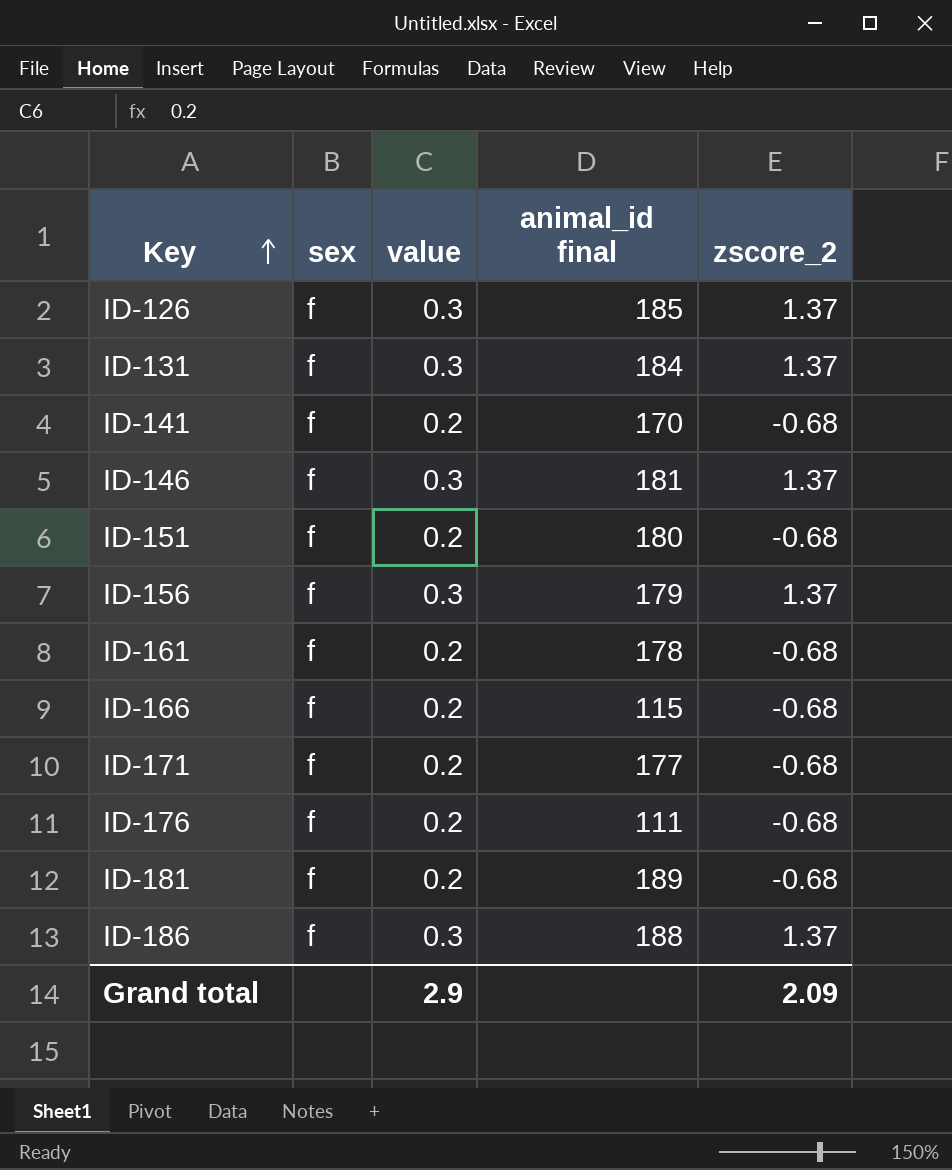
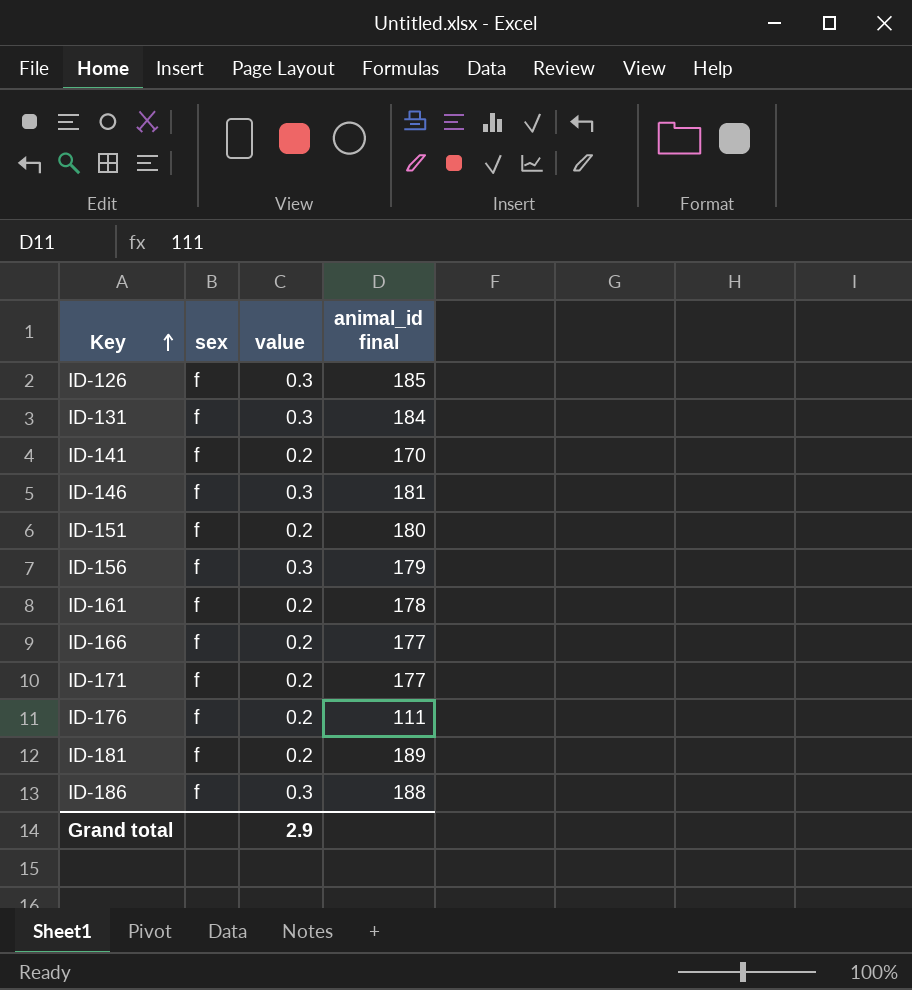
column zscore_2 | position: 5 -> none
ID-166 | animal_id final: 115 -> 177

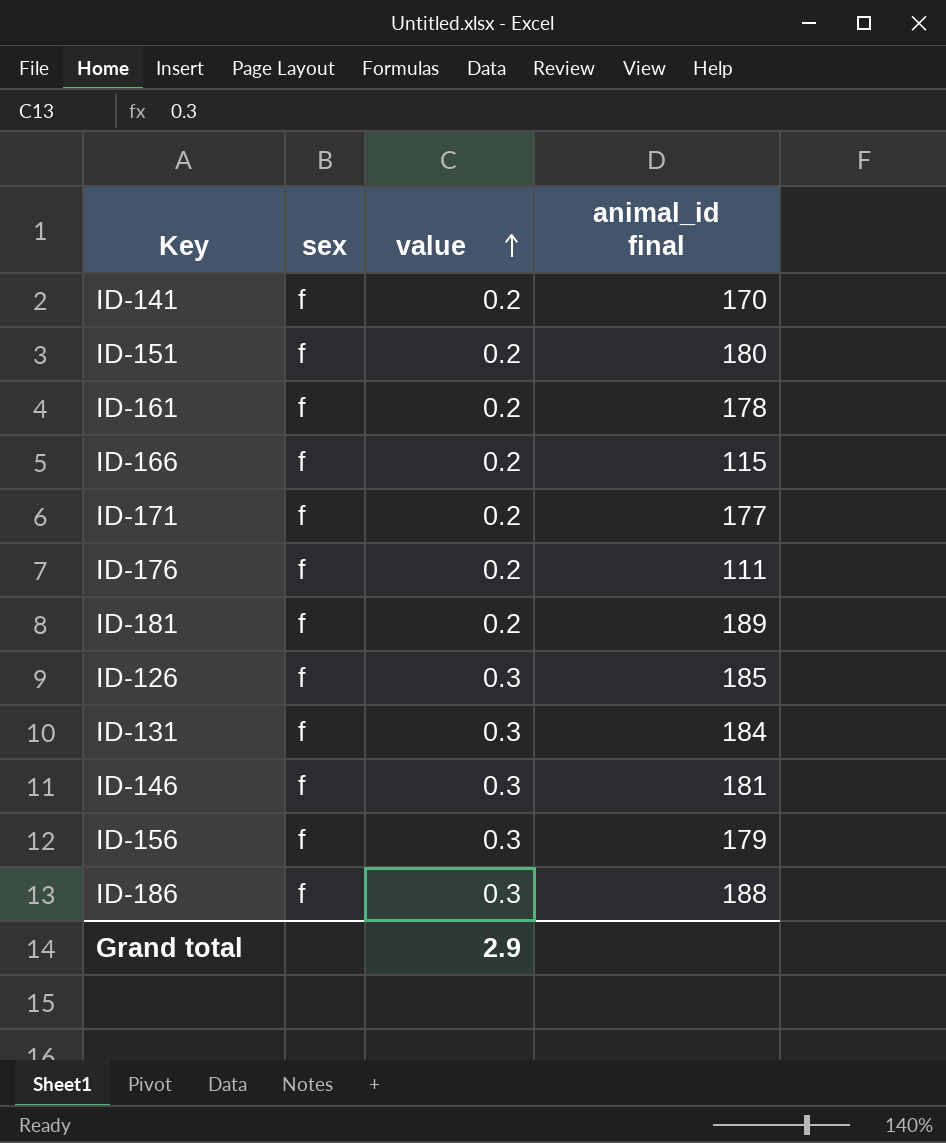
row order: Key ascending -> value ascending
ID-166 | animal_id final: 177 -> 115

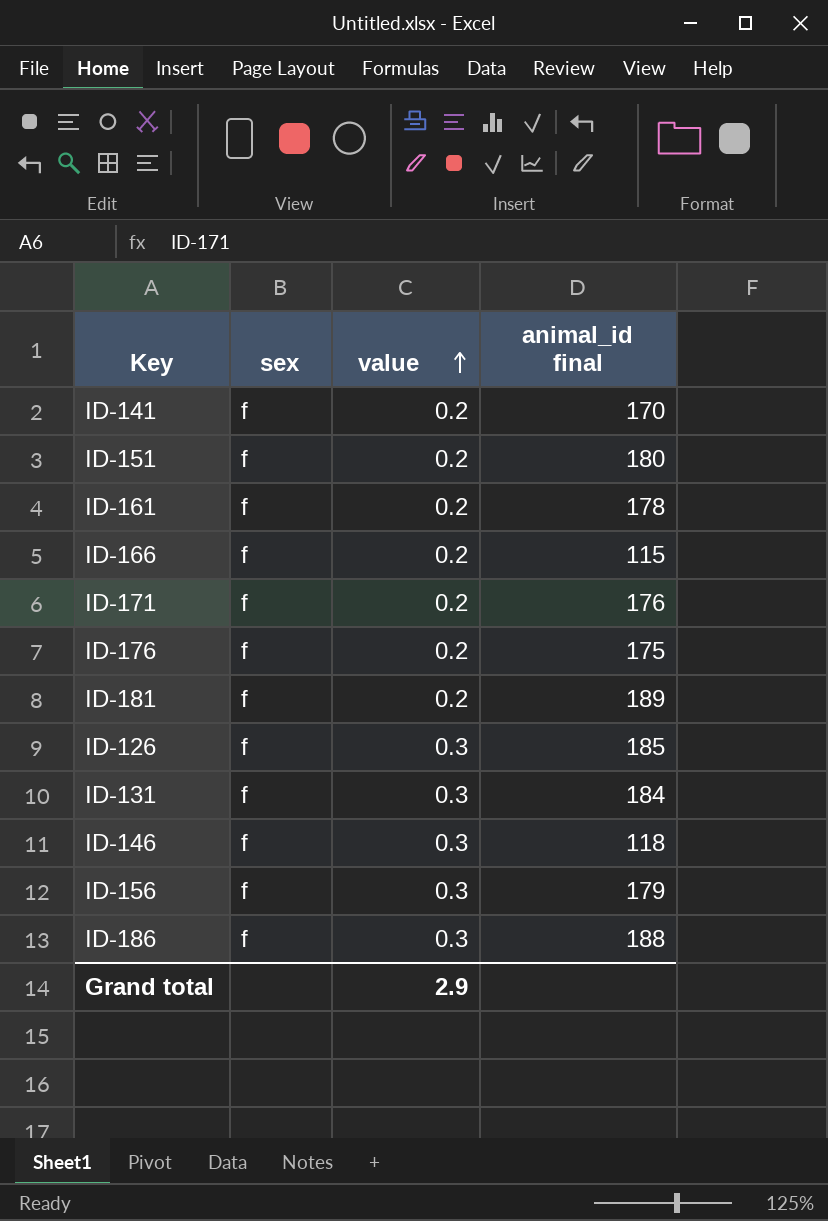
ID-171 | animal_id final: 177 -> 176
ID-176 | animal_id final: 111 -> 175
ID-146 | animal_id final: 181 -> 118

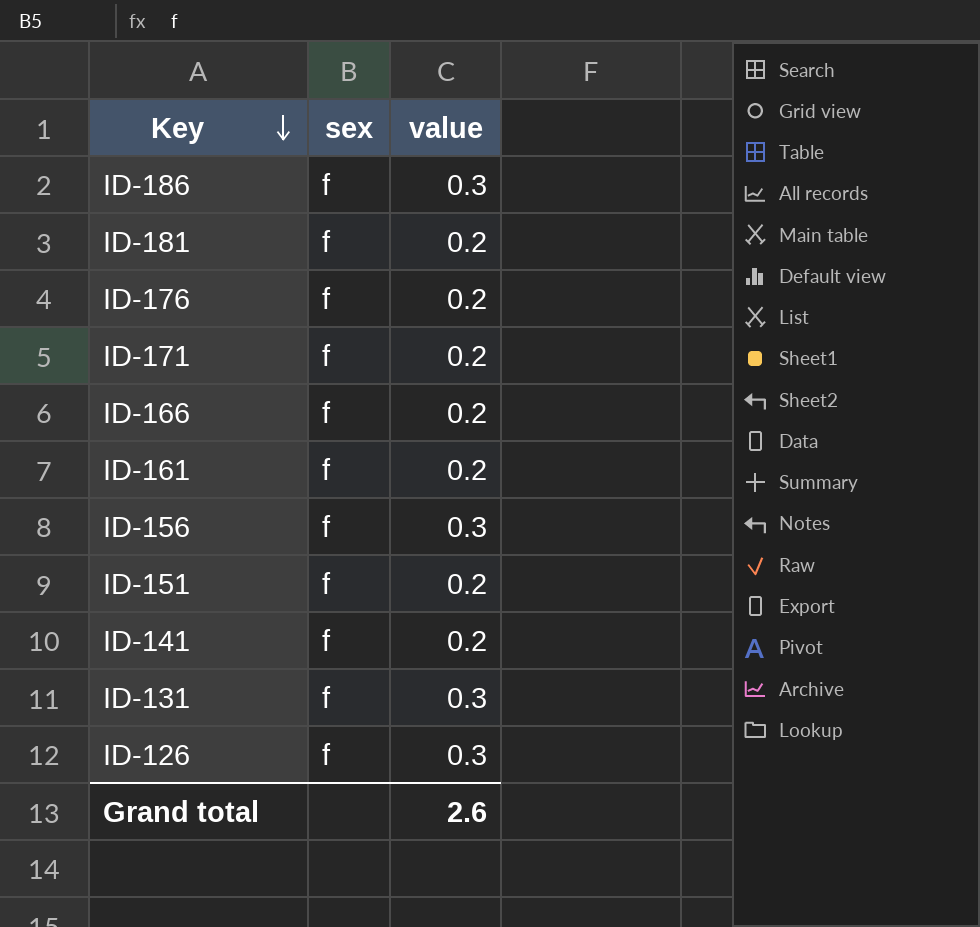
row order: value ascending -> Key descending
column animal_id final | position: 4 -> none
row ID-146: f | 0.3 | 118 -> none
Grand total | value: 2.9 -> 2.6

